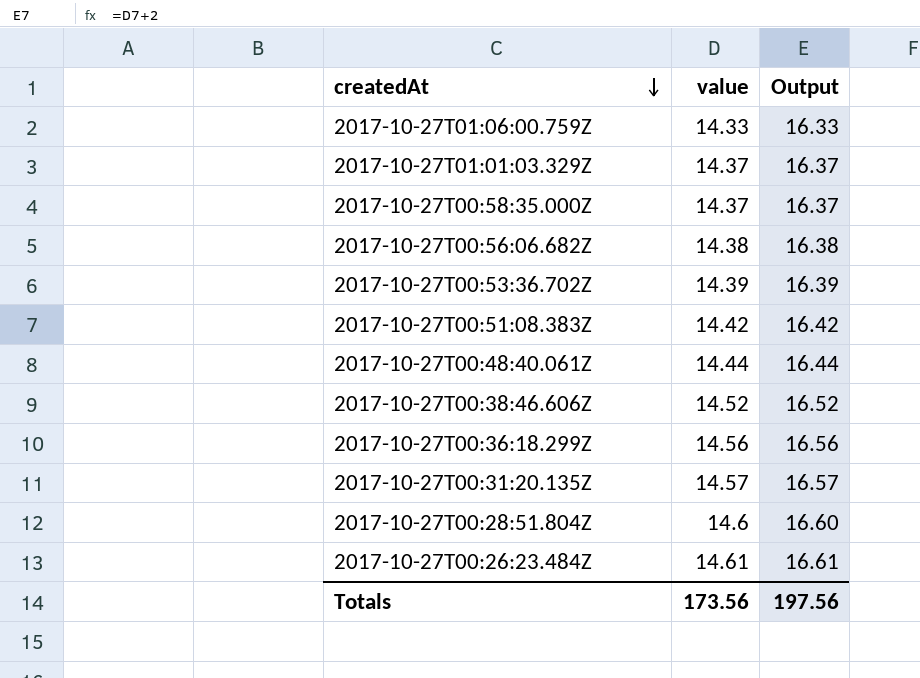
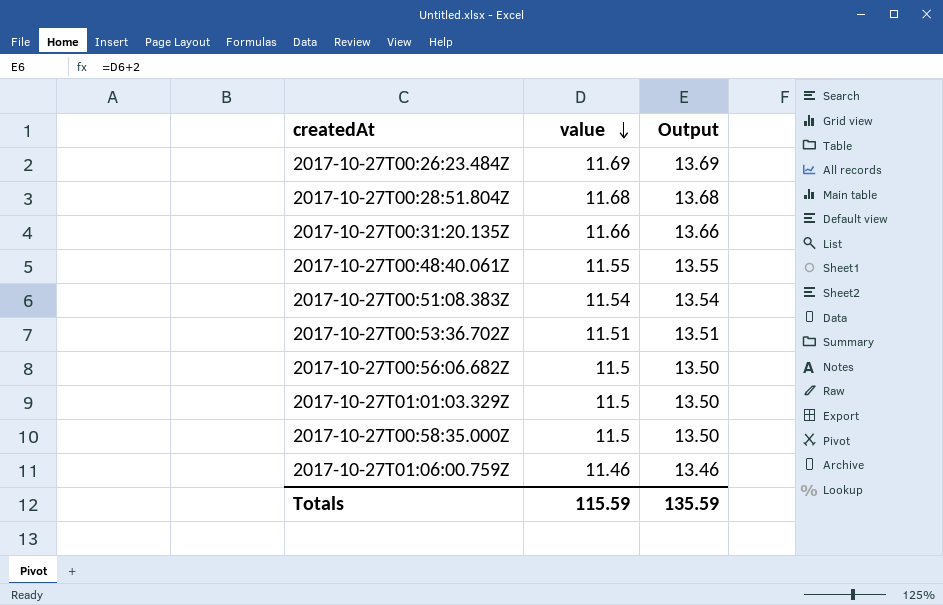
row order: createdAt descending -> value descending
row 2017-10-27T00:38:46.606Z: 14.52 | 16.52 -> none
row 2017-10-27T00:36:18.299Z: 14.56 | 16.56 -> none
2017-10-27T00:26:23.484Z | value: 14.61 -> 11.69
2017-10-27T00:26:23.484Z | Output: 16.61 -> 13.69
2017-10-27T00:28:51.804Z | value: 14.6 -> 11.68
2017-10-27T00:28:51.804Z | Output: 16.60 -> 13.68
2017-10-27T00:31:20.135Z | value: 14.57 -> 11.66
2017-10-27T00:31:20.135Z | Output: 16.57 -> 13.66
2017-10-27T00:48:40.061Z | value: 14.44 -> 11.55
2017-10-27T00:48:40.061Z | Output: 16.44 -> 13.55
2017-10-27T00:51:08.383Z | value: 14.42 -> 11.54
2017-10-27T00:51:08.383Z | Output: 16.42 -> 13.54
2017-10-27T00:53:36.702Z | value: 14.39 -> 11.51
2017-10-27T00:53:36.702Z | Output: 16.39 -> 13.51
2017-10-27T00:56:06.682Z | value: 14.38 -> 11.5
2017-10-27T00:56:06.682Z | Output: 16.38 -> 13.50
2017-10-27T01:01:03.329Z | value: 14.37 -> 11.5
2017-10-27T01:01:03.329Z | Output: 16.37 -> 13.50
2017-10-27T00:58:35.000Z | value: 14.37 -> 11.5
2017-10-27T00:58:35.000Z | Output: 16.37 -> 13.50
2017-10-27T01:06:00.759Z | value: 14.33 -> 11.46
2017-10-27T01:06:00.759Z | Output: 16.33 -> 13.46
Totals | value: 173.56 -> 115.59
Totals | Output: 197.56 -> 135.59

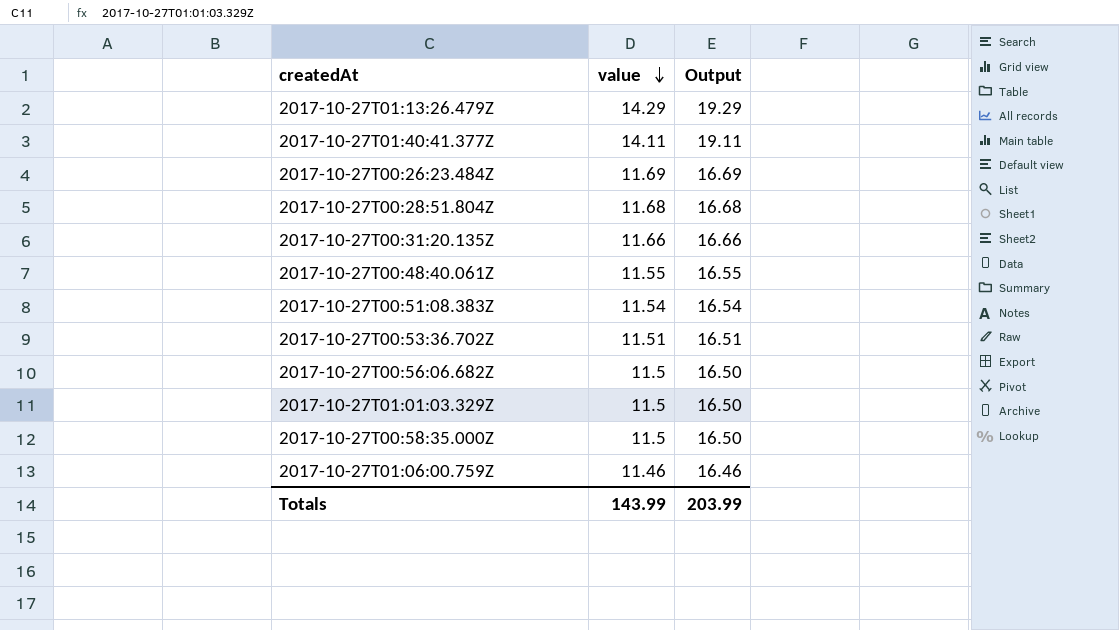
column Output | formula: [value] + 2 -> [value] + 5
row 2017-10-27T01:13:26.479Z: none -> 14.29 | 19.29
row 2017-10-27T01:40:41.377Z: none -> 14.11 | 19.11
Totals | value: 115.59 -> 143.99
Totals | Output: 135.59 -> 203.99

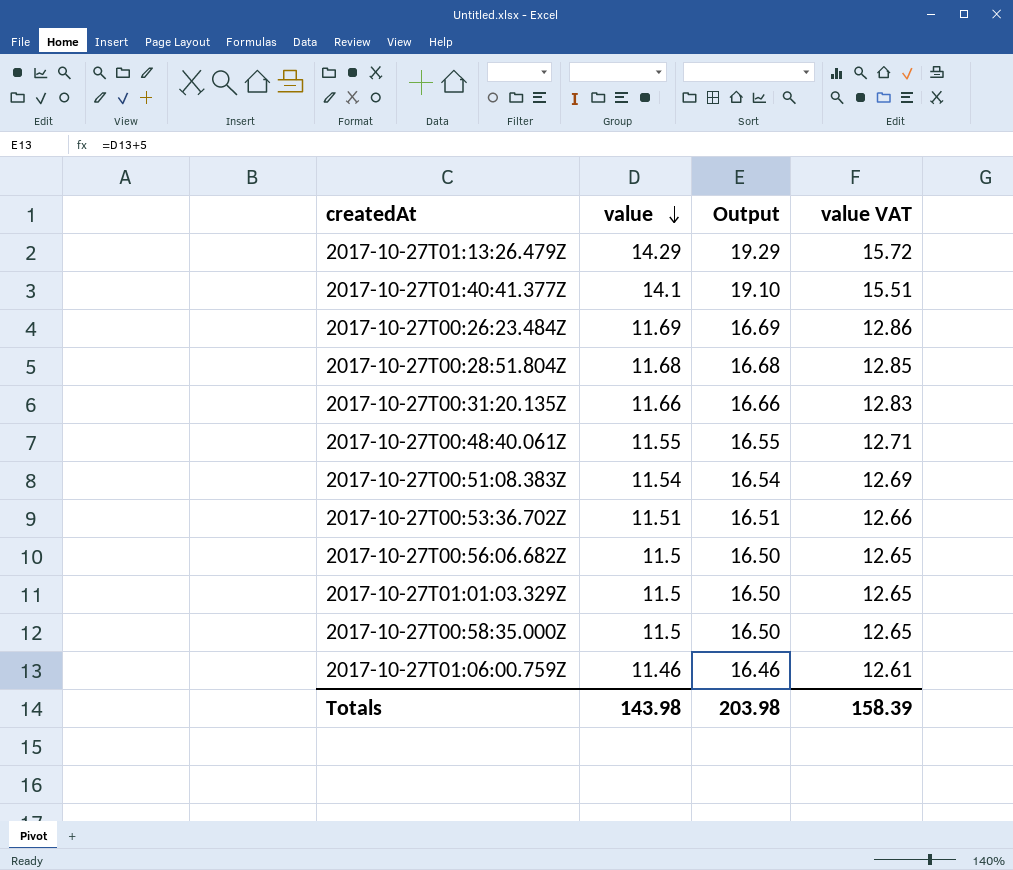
column value VAT | formula: none -> [value] * 1.1
2017-10-27T01:40:41.377Z | value: 14.11 -> 14.1
2017-10-27T01:40:41.377Z | Output: 19.11 -> 19.10
Totals | value: 143.99 -> 143.98
Totals | Output: 203.99 -> 203.98

